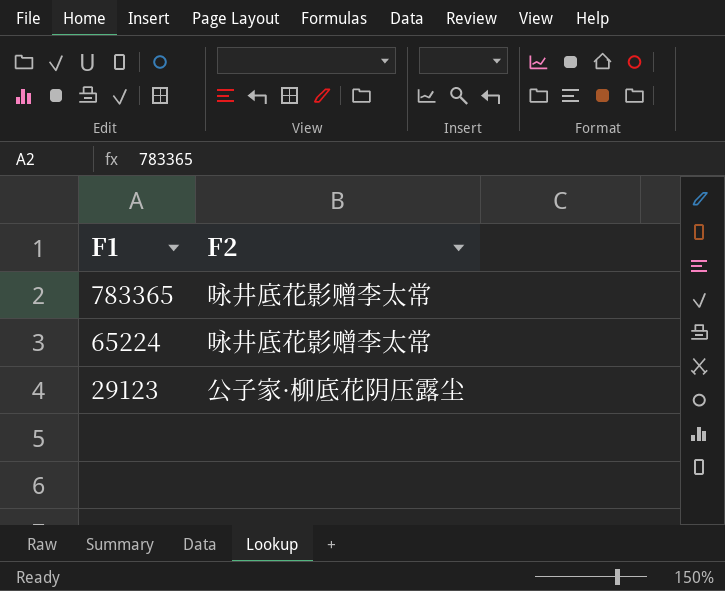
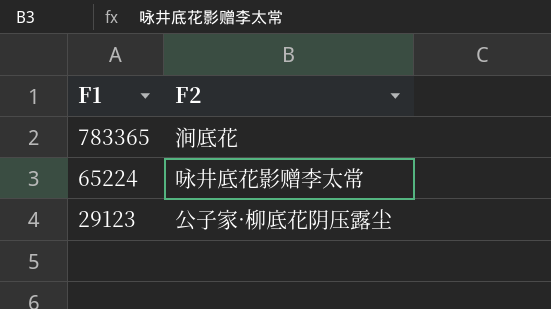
783365 | F2: 咏井底花影赠李太常 -> 涧底花

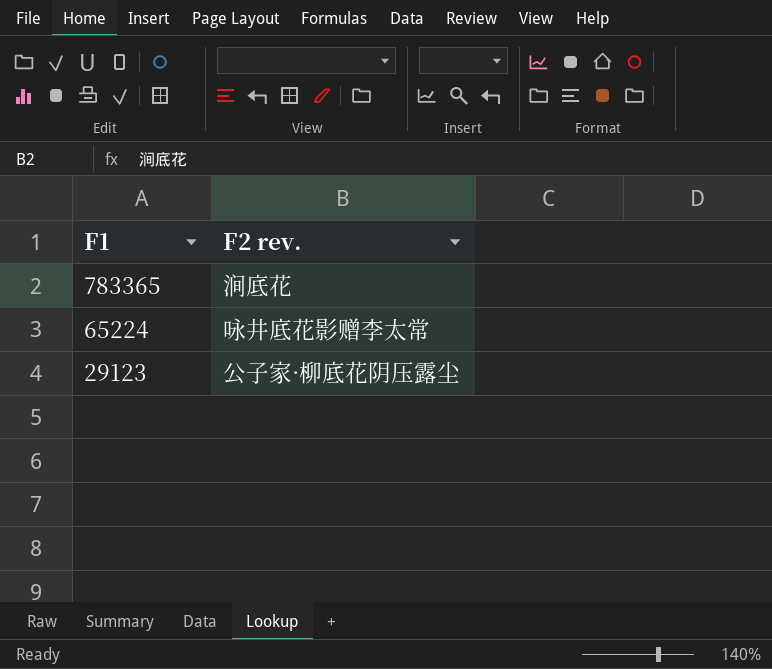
column name: F2 -> F2 rev.

